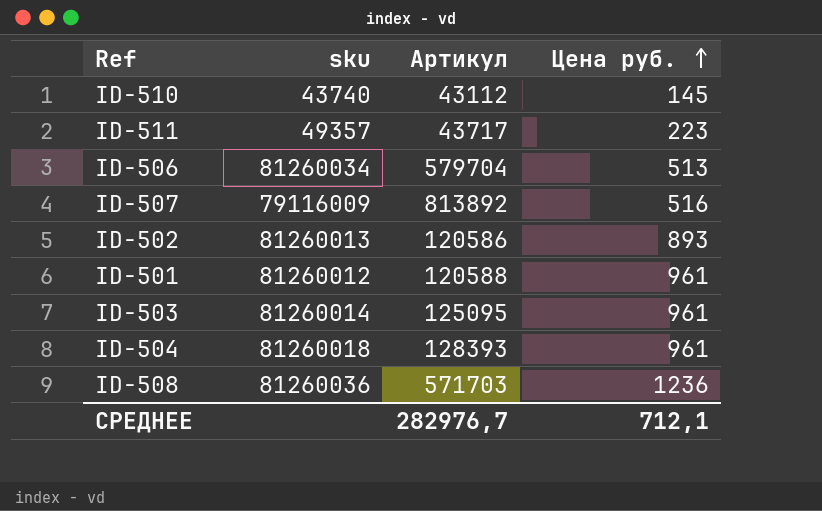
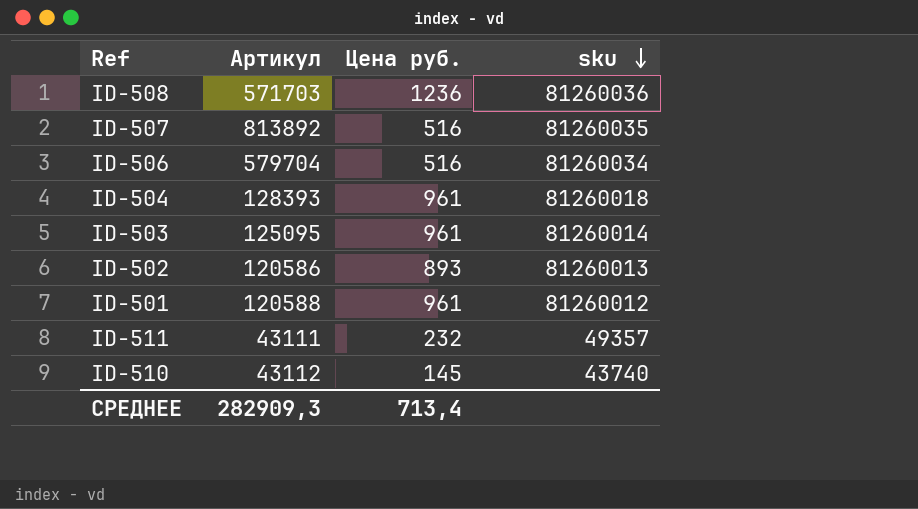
row order: Цена руб. ascending -> sku descending
column sku | position: 2 -> 4
ID-507 | sku: 79116009 -> 81260035
ID-506 | Цена руб.: 513 -> 516
ID-511 | Артикул: 43717 -> 43111
ID-511 | Цена руб.: 223 -> 232
СРЕДНЕЕ | Артикул: 282976,7 -> 282909,3
СРЕДНЕЕ | Цена руб.: 712,1 -> 713,4

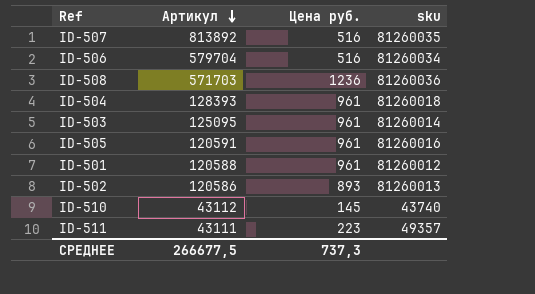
row order: sku descending -> Артикул descending
row ID-505: none -> 120591 | 961 | 81260016
ID-511 | Цена руб.: 232 -> 223
СРЕДНЕЕ | Артикул: 282909,3 -> 266677,5
СРЕДНЕЕ | Цена руб.: 713,4 -> 737,3

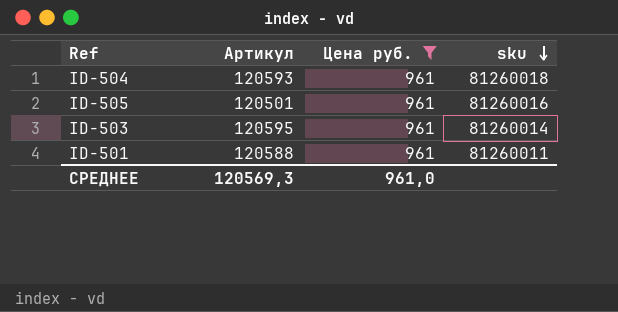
filter: none -> Цена руб. = 961
row order: Артикул descending -> sku descending
ID-504 | Артикул: 128393 -> 120593
ID-505 | Артикул: 120591 -> 120501
ID-503 | Артикул: 125095 -> 120595
ID-501 | sku: 81260012 -> 81260011
СРЕДНЕЕ | Артикул: 266677,5 -> 120569,3
СРЕДНЕЕ | Цена руб.: 737,3 -> 961,0

